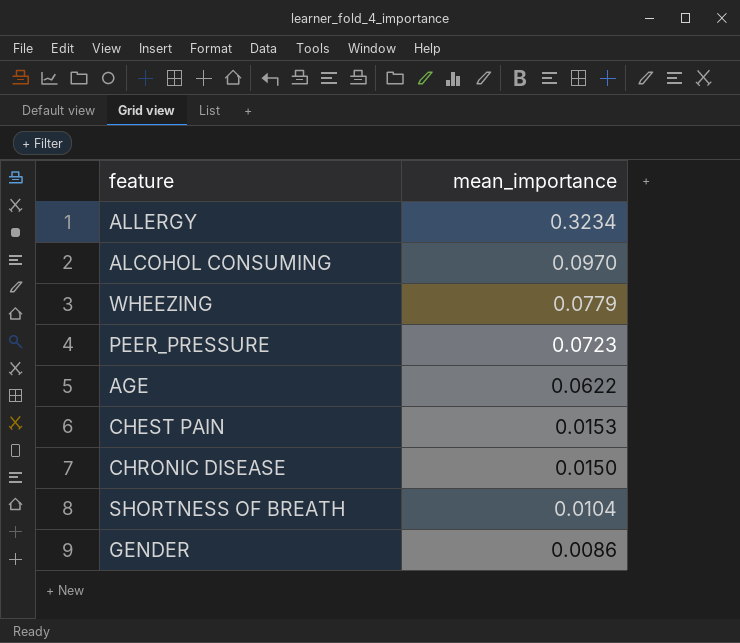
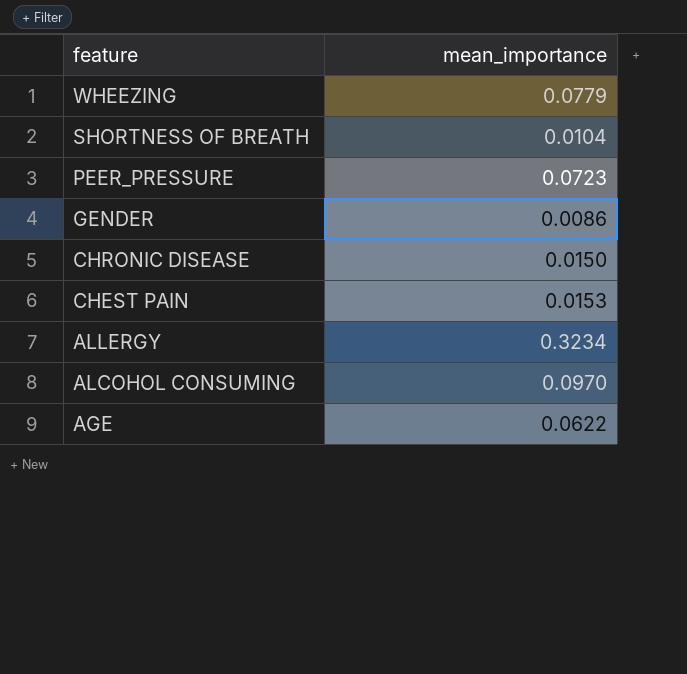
row order: mean_importance descending -> feature descending

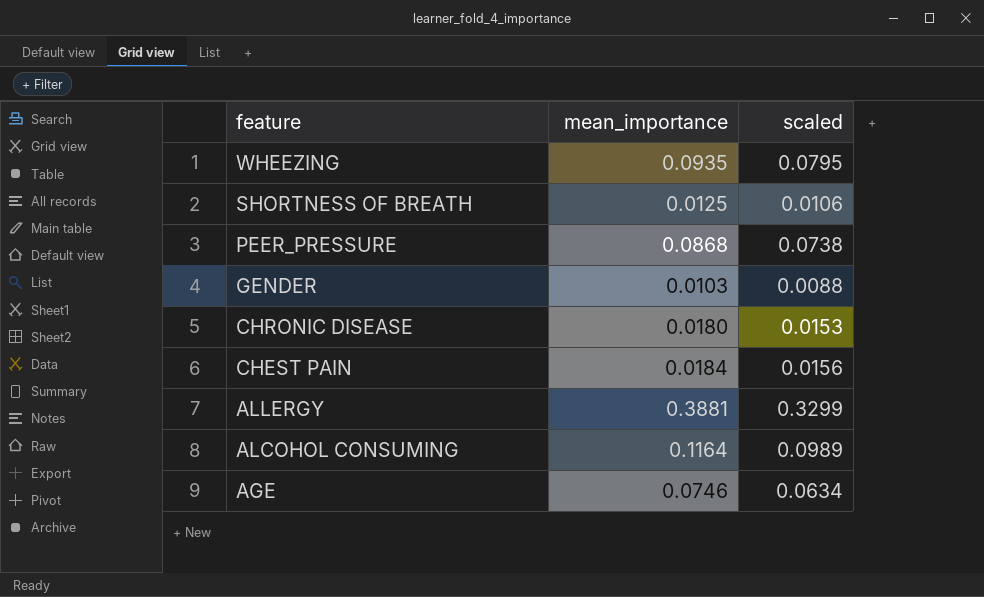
column scaled | formula: none -> [mean_importance] * 0.85
WHEEZING | mean_importance: 0.0779 -> 0.0935
SHORTNESS OF BREATH | mean_importance: 0.0104 -> 0.0125
PEER_PRESSURE | mean_importance: 0.0723 -> 0.0868
GENDER | mean_importance: 0.0086 -> 0.0103
CHRONIC DISEASE | mean_importance: 0.0150 -> 0.0180
CHEST PAIN | mean_importance: 0.0153 -> 0.0184
ALLERGY | mean_importance: 0.3234 -> 0.3881
ALCOHOL CONSUMING | mean_importance: 0.0970 -> 0.1164
AGE | mean_importance: 0.0622 -> 0.0746

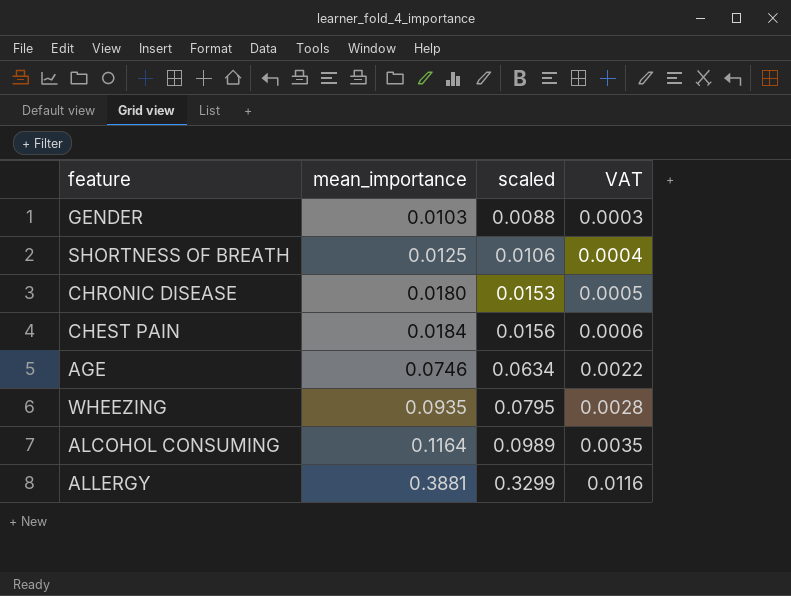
row order: feature descending -> mean_importance ascending
column VAT | formula: none -> [mean_importance] * 0.03
row PEER_PRESSURE: 0.0868 | 0.0738 -> none

